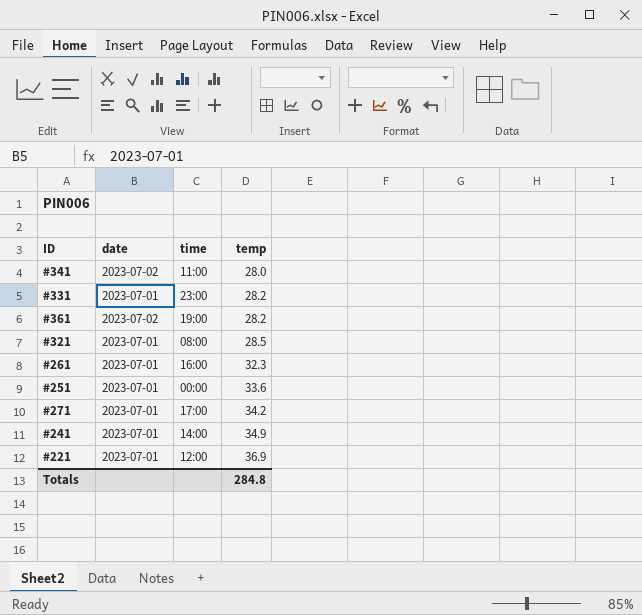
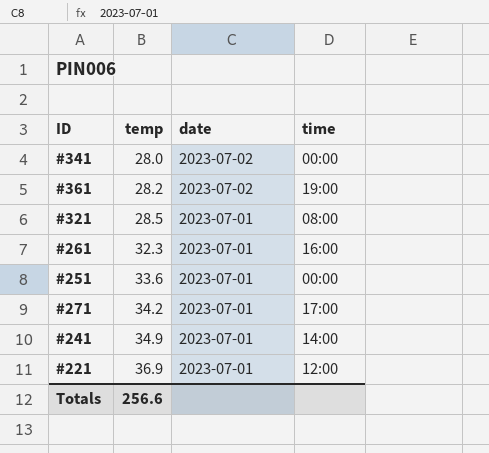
column temp | position: 4 -> 2
row #331: 2023-07-01 | 23:00 | 28.2 -> none
#341 | time: 11:00 -> 00:00
Totals | temp: 284.8 -> 256.6

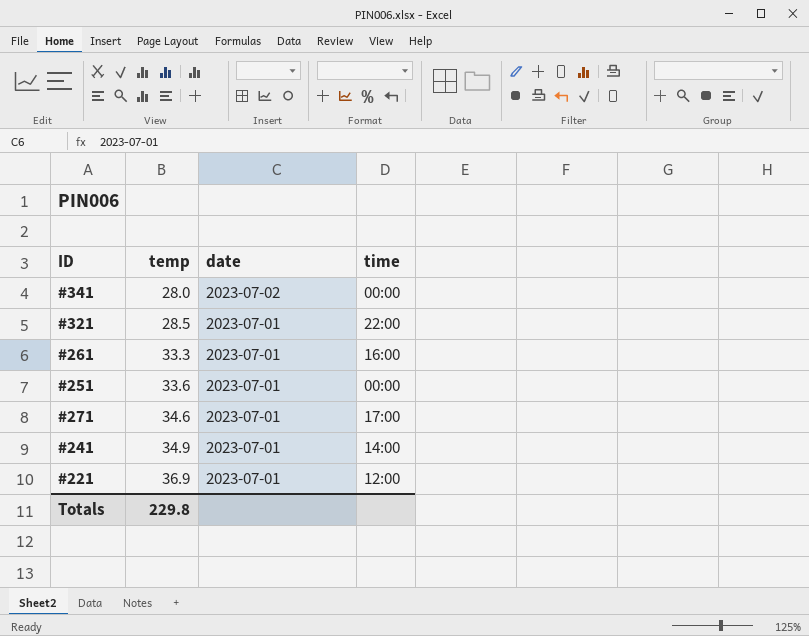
row #361: 28.2 | 2023-07-02 | 19:00 -> none
#321 | time: 08:00 -> 22:00
#261 | temp: 32.3 -> 33.3
#271 | temp: 34.2 -> 34.6
Totals | temp: 256.6 -> 229.8

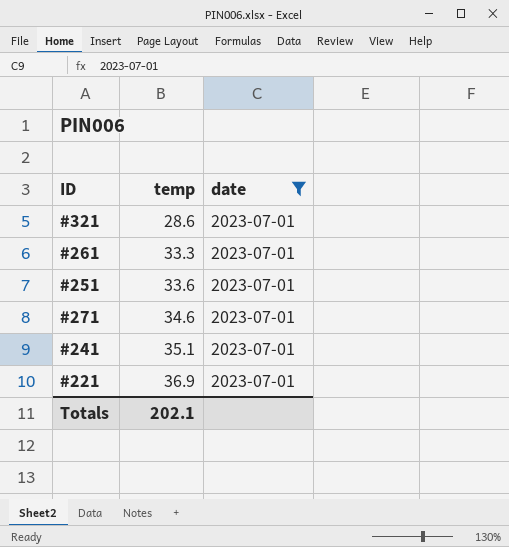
filter: none -> date = 2023-07-01
column time | position: 4 -> none
#321 | temp: 28.5 -> 28.6
#241 | temp: 34.9 -> 35.1
Totals | temp: 229.8 -> 202.1

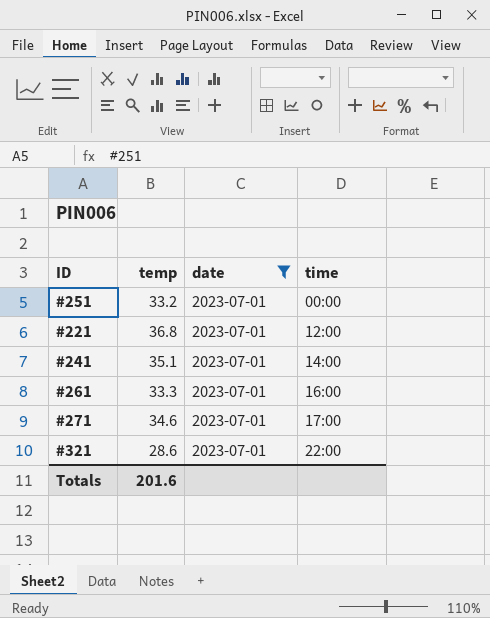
row order: temp ascending -> time ascending
column time | position: none -> 4
#251 | temp: 33.6 -> 33.2
#221 | temp: 36.9 -> 36.8
Totals | temp: 202.1 -> 201.6

